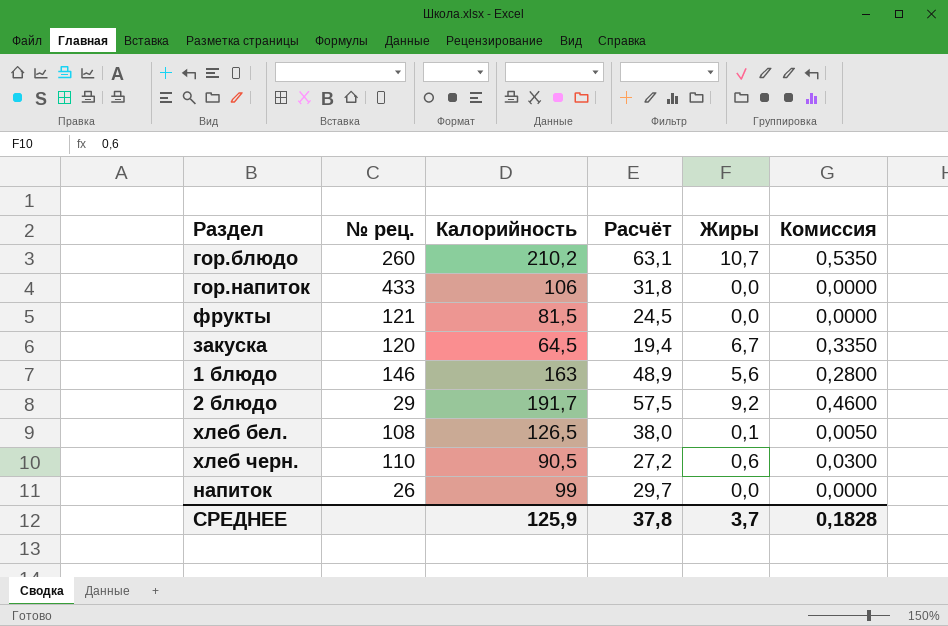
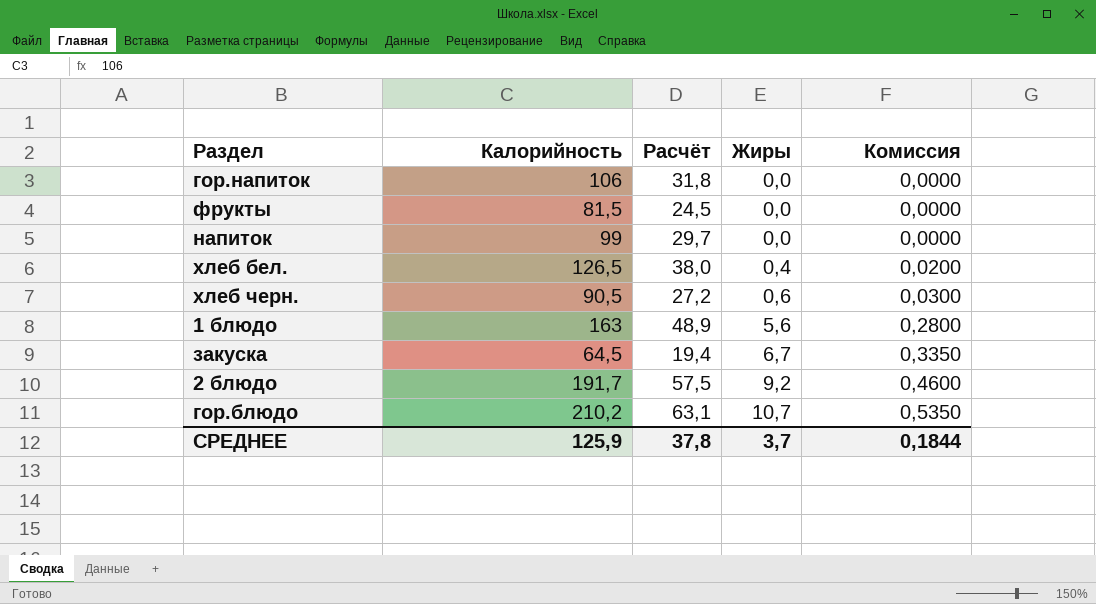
row order: none -> Жиры ascending
column № рец. | position: 2 -> none
хлеб бел. | Жиры: 0,1 -> 0,4
хлеб бел. | Комиссия: 0,0050 -> 0,0200
СРЕДНЕЕ | Комиссия: 0,1828 -> 0,1844

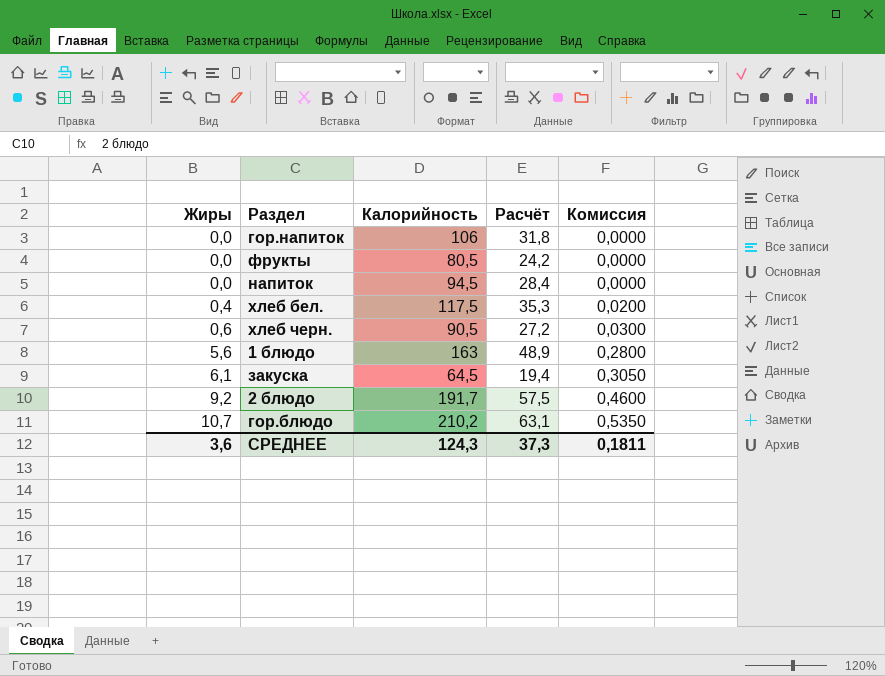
column Жиры | position: 4 -> 1
фрукты | Калорийность: 81,5 -> 80,5
фрукты | Расчёт: 24,5 -> 24,2
напиток | Калорийность: 99 -> 94,5
напиток | Расчёт: 29,7 -> 28,4
хлеб бел. | Калорийность: 126,5 -> 117,5
хлеб бел. | Расчёт: 38,0 -> 35,3
закуска | Жиры: 6,7 -> 6,1
закуска | Комиссия: 0,3350 -> 0,3050
СРЕДНЕЕ | Жиры: 3,7 -> 3,6
СРЕДНЕЕ | Калорийность: 125,9 -> 124,3
СРЕДНЕЕ | Расчёт: 37,8 -> 37,3
СРЕДНЕЕ | Комиссия: 0,1844 -> 0,1811

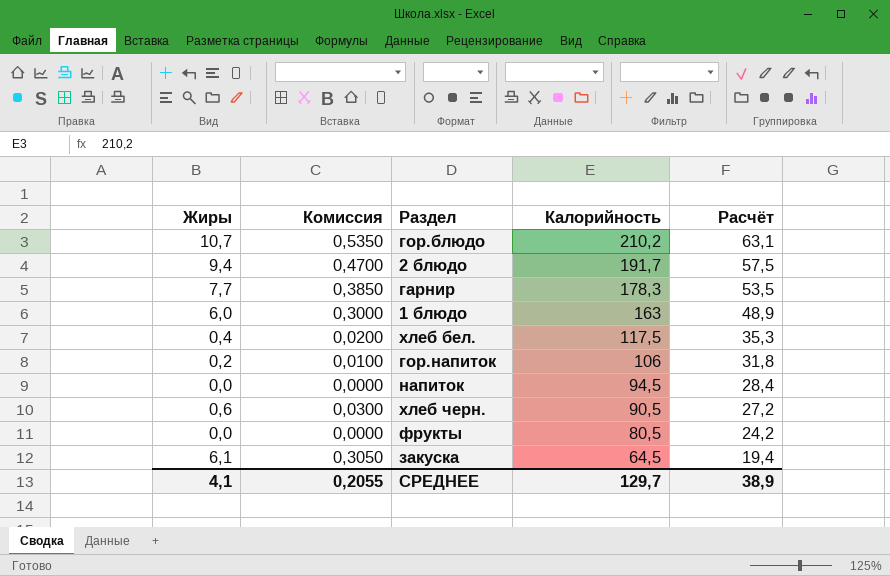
row order: Жиры ascending -> Калорийность descending
column Комиссия | position: 5 -> 2
2 блюдо | Жиры: 9,2 -> 9,4
2 блюдо | Комиссия: 0,4600 -> 0,4700
row гарнир: none -> 7,7 | 0,3850 | 178,3 | 53,5
1 блюдо | Жиры: 5,6 -> 6,0
1 блюдо | Комиссия: 0,2800 -> 0,3000
гор.напиток | Жиры: 0,0 -> 0,2
гор.напиток | Комиссия: 0,0000 -> 0,0100
СРЕДНЕЕ | Жиры: 3,6 -> 4,1
СРЕДНЕЕ | Комиссия: 0,1811 -> 0,2055
СРЕДНЕЕ | Калорийность: 124,3 -> 129,7
СРЕДНЕЕ | Расчёт: 37,3 -> 38,9

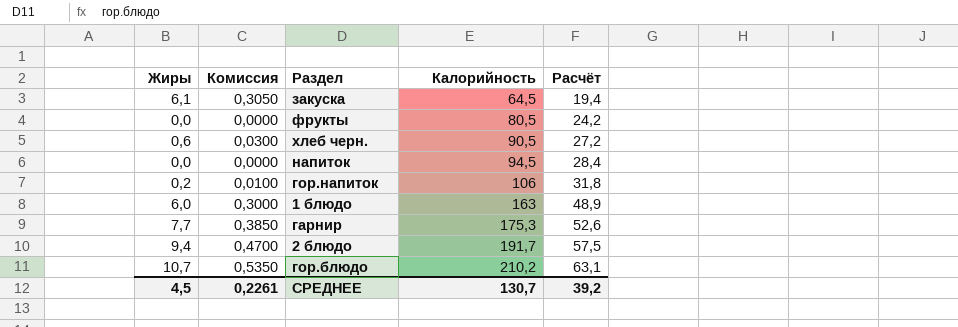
row order: Калорийность descending -> Калорийность ascending
row хлеб бел.: 0,4 | 0,0200 | 117,5 | 35,3 -> none
гарнир | Калорийность: 178,3 -> 175,3
гарнир | Расчёт: 53,5 -> 52,6
СРЕДНЕЕ | Жиры: 4,1 -> 4,5
СРЕДНЕЕ | Комиссия: 0,2055 -> 0,2261
СРЕДНЕЕ | Калорийность: 129,7 -> 130,7
СРЕДНЕЕ | Расчёт: 38,9 -> 39,2

